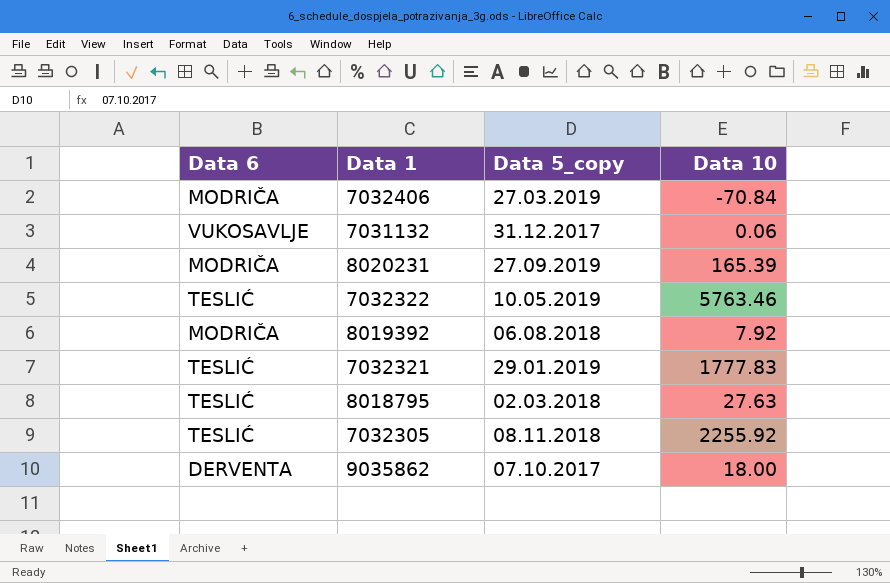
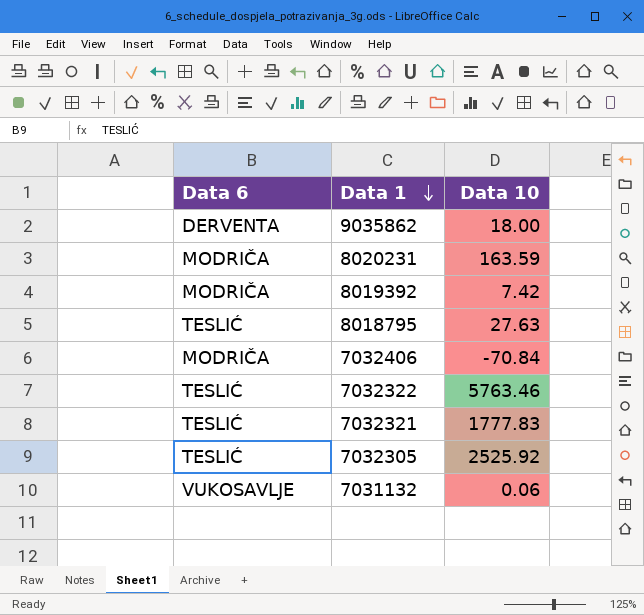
row order: none -> Data 1 descending
column Data 5_copy | position: 3 -> none
8020231 | Data 10: 165.39 -> 163.59
8019392 | Data 10: 7.92 -> 7.42
7032305 | Data 10: 2255.92 -> 2525.92

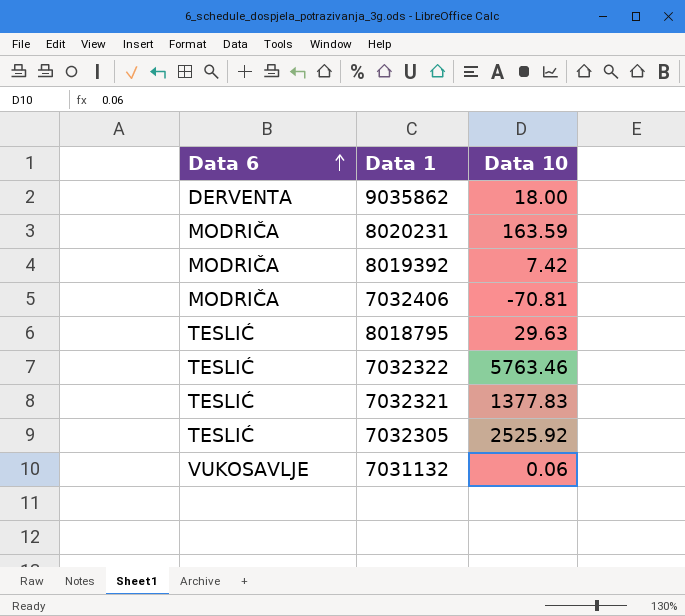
row order: Data 1 descending -> Data 6 ascending
7032406 | Data 10: -70.84 -> -70.81
8018795 | Data 10: 27.63 -> 29.63
7032321 | Data 10: 1777.83 -> 1377.83

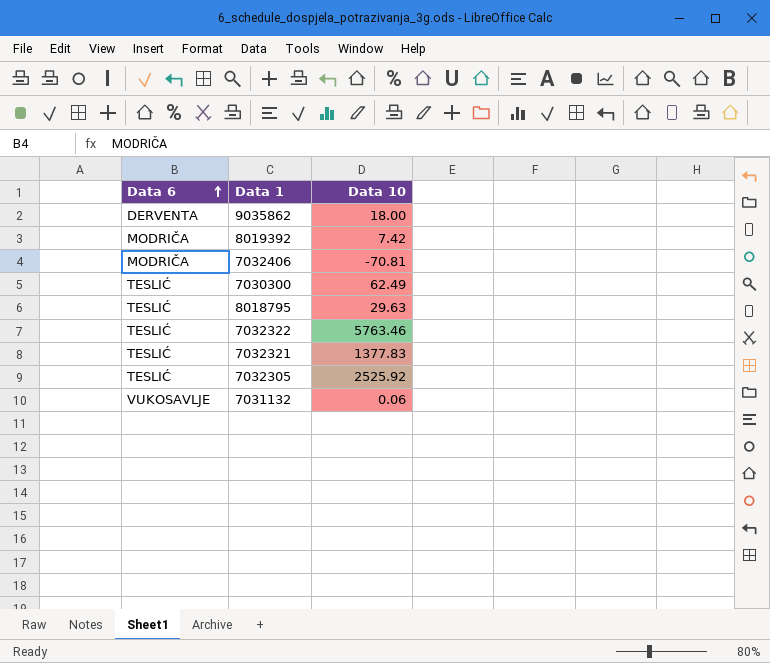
row 8020231: MODRIČA | 163.59 -> none
row 7030300: none -> TESLIĆ | 62.49

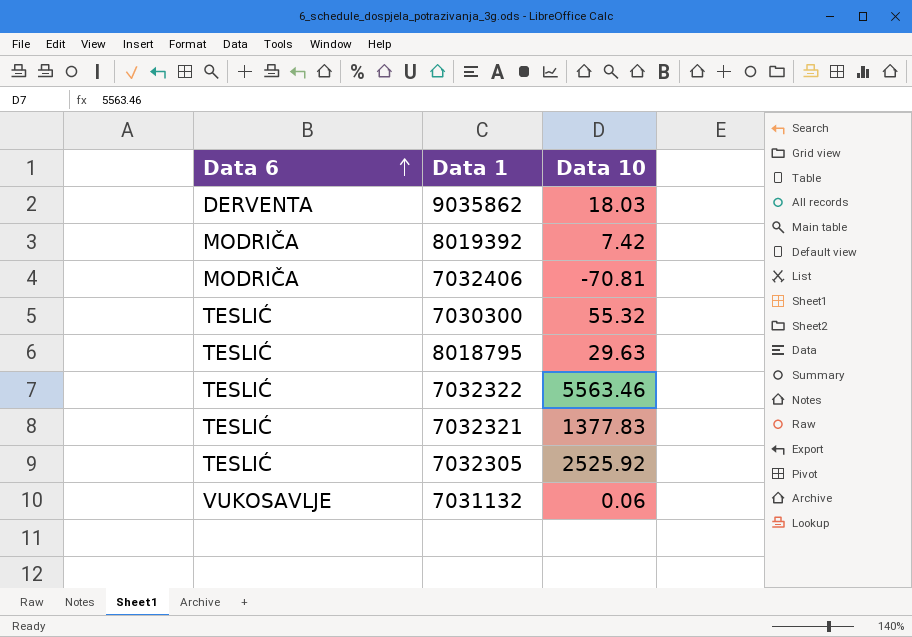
9035862 | Data 10: 18.00 -> 18.03
7030300 | Data 10: 62.49 -> 55.32
7032322 | Data 10: 5763.46 -> 5563.46

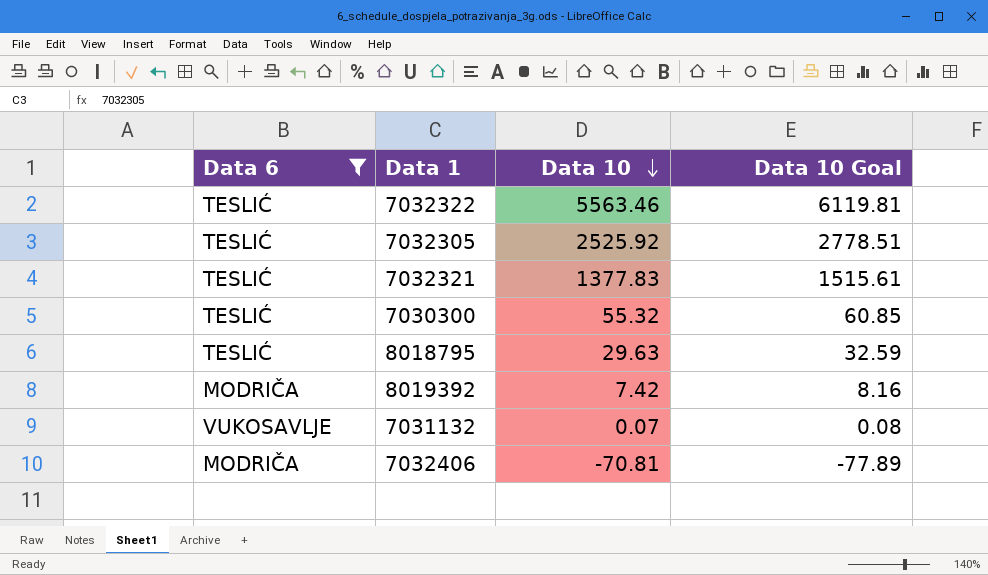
filter: none -> Data 6 != DERVENTA
row order: Data 6 ascending -> Data 10 descending
column Data 10 Goal | formula: none -> [Data 10] * 1.1
7031132 | Data 10: 0.06 -> 0.07

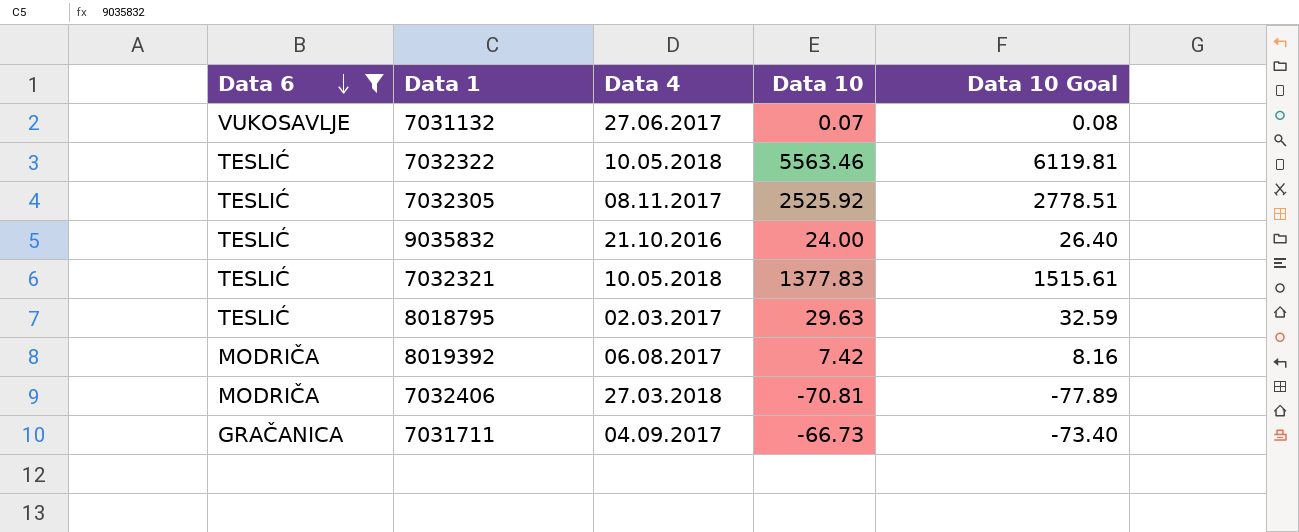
row order: Data 10 descending -> Data 6 descending
column Data 4 | position: none -> 3
row 7030300: TESLIĆ | 55.32 | 60.85 -> none
row 9035832: none -> TESLIĆ | 21.10.2016 | 24.00 | 26.40
row 7031711: none -> GRAČANICA | 04.09.2017 | -66.73 | -73.40

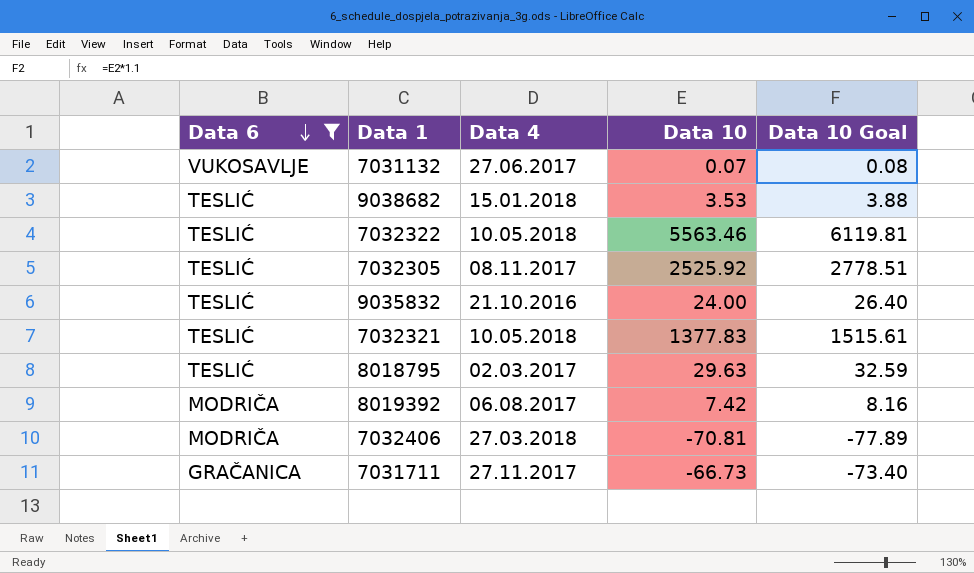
row 9038682: none -> TESLIĆ | 15.01.2018 | 3.53 | 3.88
7031711 | Data 4: 04.09.2017 -> 27.11.2017

